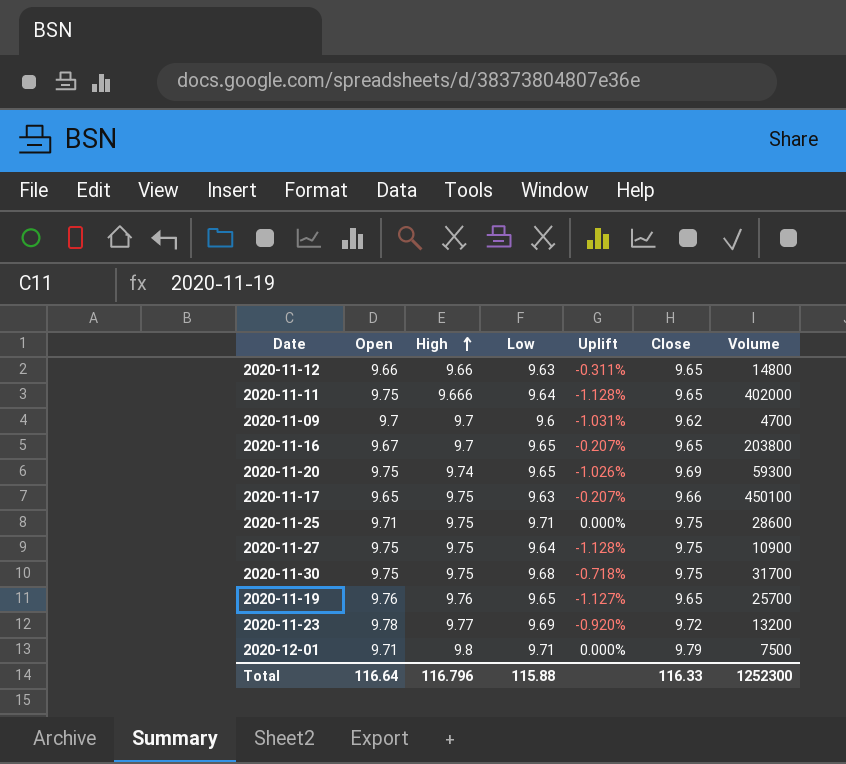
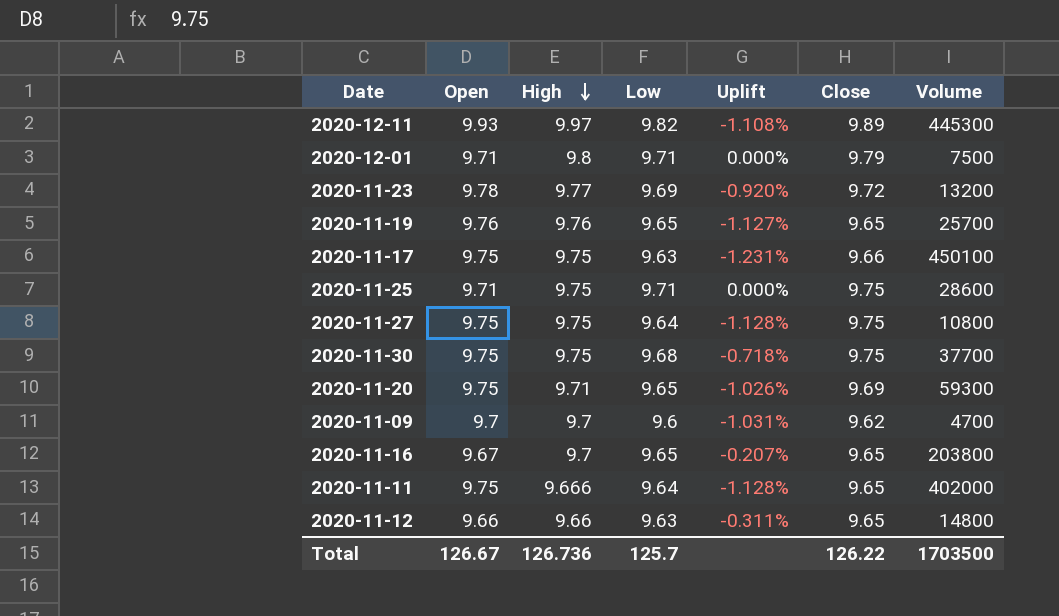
row order: High ascending -> High descending
row 2020-12-11: none -> 9.93 | 9.97 | 9.82 | -1.108% | 9.89 | 445300
2020-11-17 | Open: 9.65 -> 9.75
2020-11-17 | Uplift: -0.207% -> -1.231%
2020-11-27 | Volume: 10900 -> 10800
2020-11-30 | Volume: 31700 -> 37700
2020-11-20 | High: 9.74 -> 9.71
Total | Open: 116.64 -> 126.67
Total | High: 116.796 -> 126.736
Total | Low: 115.88 -> 125.7
Total | Close: 116.33 -> 126.22
Total | Volume: 1252300 -> 1703500

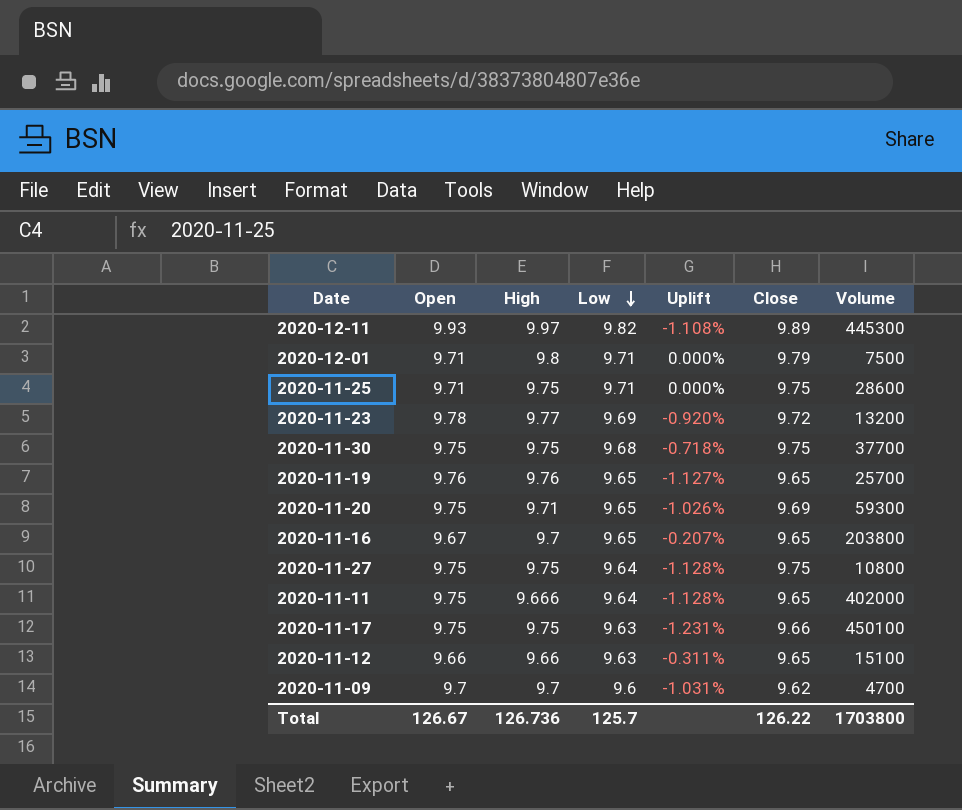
row order: High descending -> Low descending
2020-11-12 | Volume: 14800 -> 15100
Total | Volume: 1703500 -> 1703800

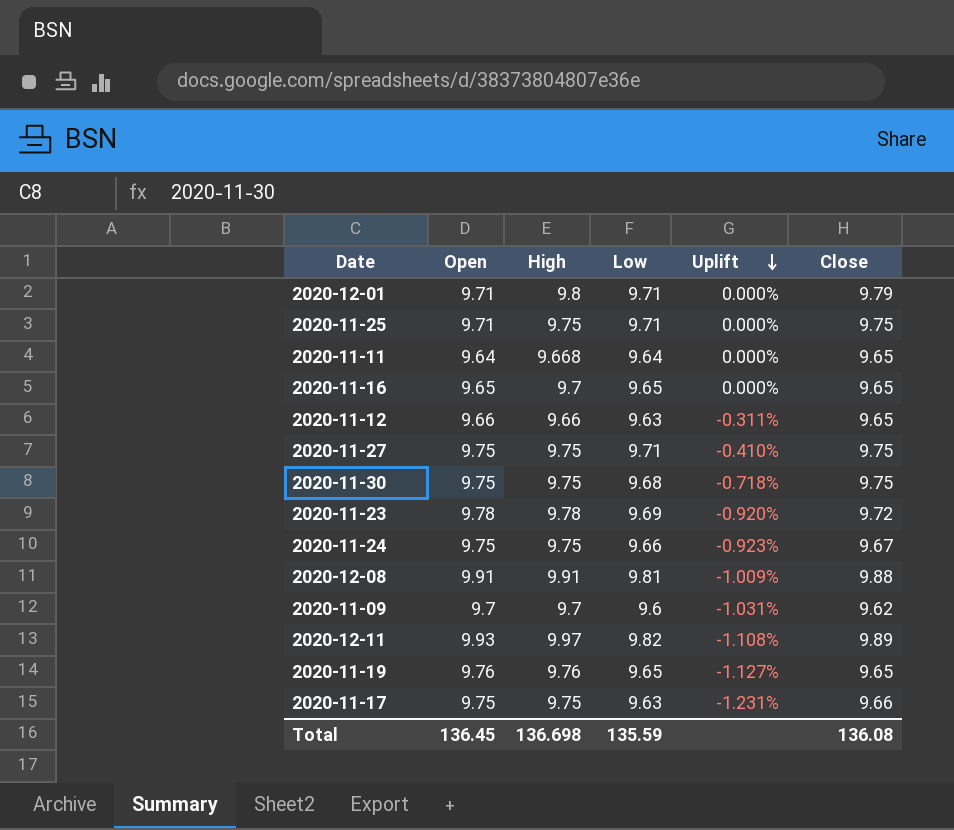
row order: Low descending -> Uplift descending
column Volume | position: 7 -> none
row 2020-11-20: 9.75 | 9.71 | 9.65 | -1.026% | 9.69 | 59300 -> none
2020-11-11 | Open: 9.75 -> 9.64
2020-11-11 | High: 9.666 -> 9.668
2020-11-11 | Uplift: -1.128% -> 0.000%
2020-11-16 | Open: 9.67 -> 9.65
2020-11-16 | Uplift: -0.207% -> 0.000%
2020-11-27 | Low: 9.64 -> 9.71
2020-11-27 | Uplift: -1.128% -> -0.410%
2020-11-23 | High: 9.77 -> 9.78
row 2020-11-24: none -> 9.75 | 9.75 | 9.66 | -0.923% | 9.67
row 2020-12-08: none -> 9.91 | 9.91 | 9.81 | -1.009% | 9.88
Total | Open: 126.67 -> 136.45
Total | High: 126.736 -> 136.698
Total | Low: 125.7 -> 135.59
Total | Close: 126.22 -> 136.08

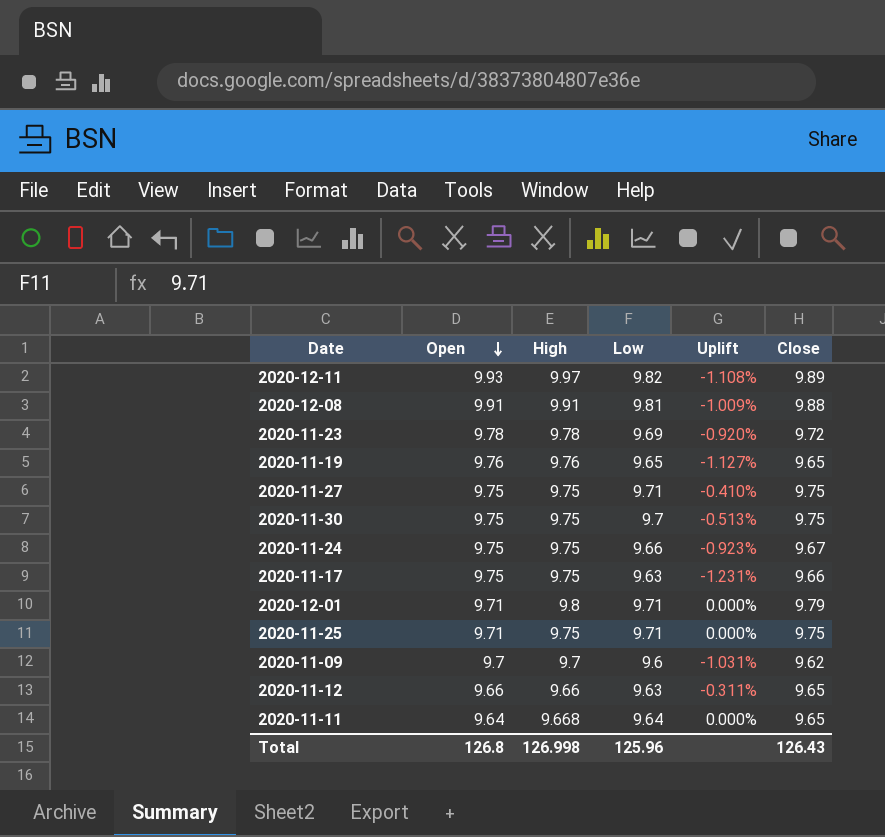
row order: Uplift descending -> Open descending
row 2020-11-16: 9.65 | 9.7 | 9.65 | 0.000% | 9.65 -> none
2020-11-30 | Low: 9.68 -> 9.7
2020-11-30 | Uplift: -0.718% -> -0.513%
Total | Open: 136.45 -> 126.8
Total | High: 136.698 -> 126.998
Total | Low: 135.59 -> 125.96
Total | Close: 136.08 -> 126.43

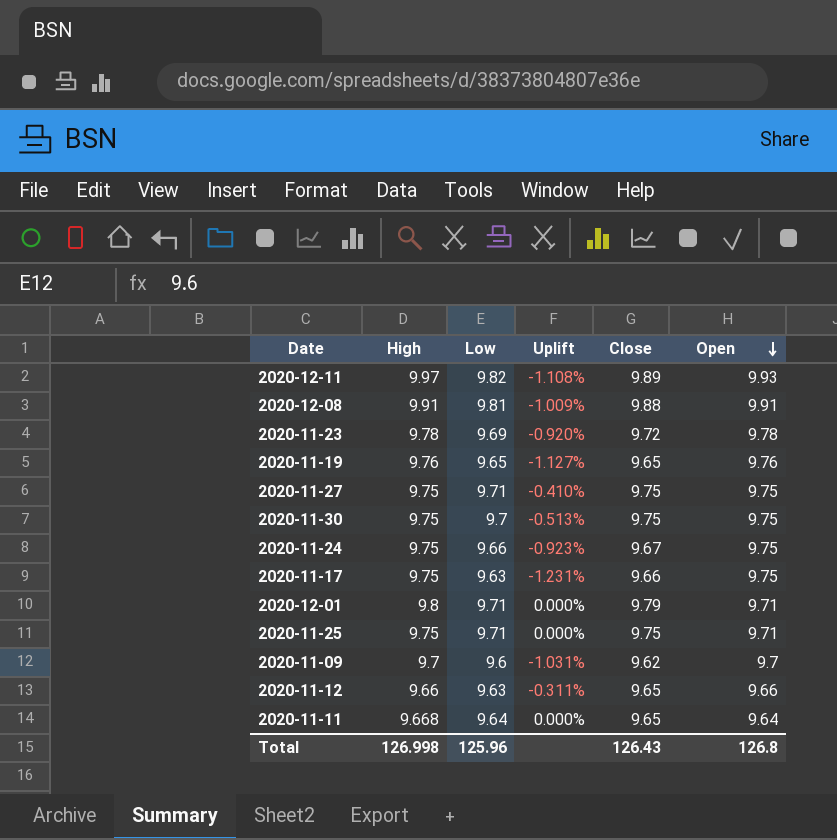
column Open | position: 2 -> 6

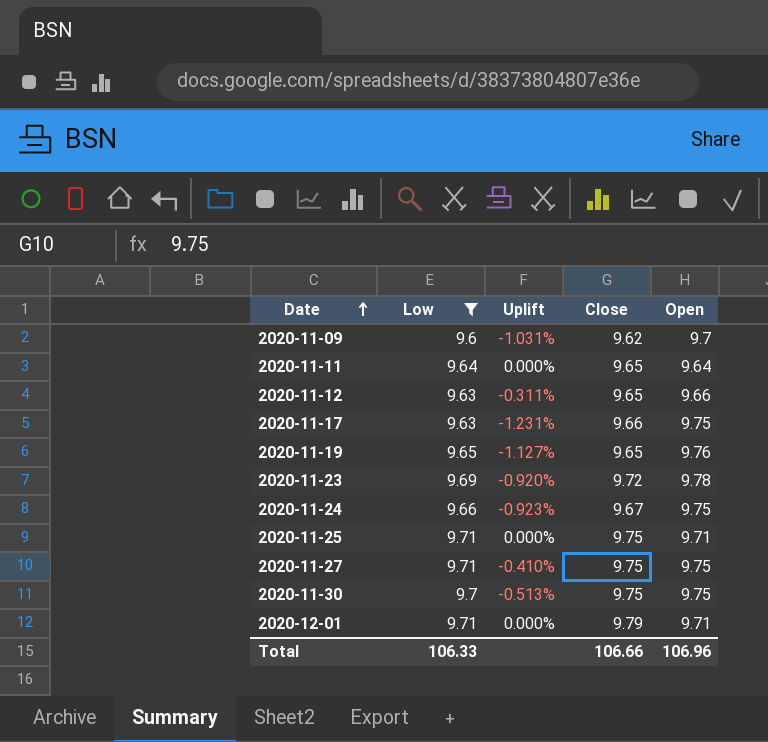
filter: none -> Low <= 9.71
row order: Open descending -> Date ascending
column High | position: 2 -> none
Total | Low: 125.96 -> 106.33
Total | Close: 126.43 -> 106.66
Total | Open: 126.8 -> 106.96

